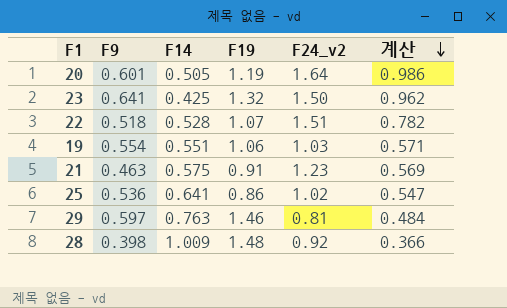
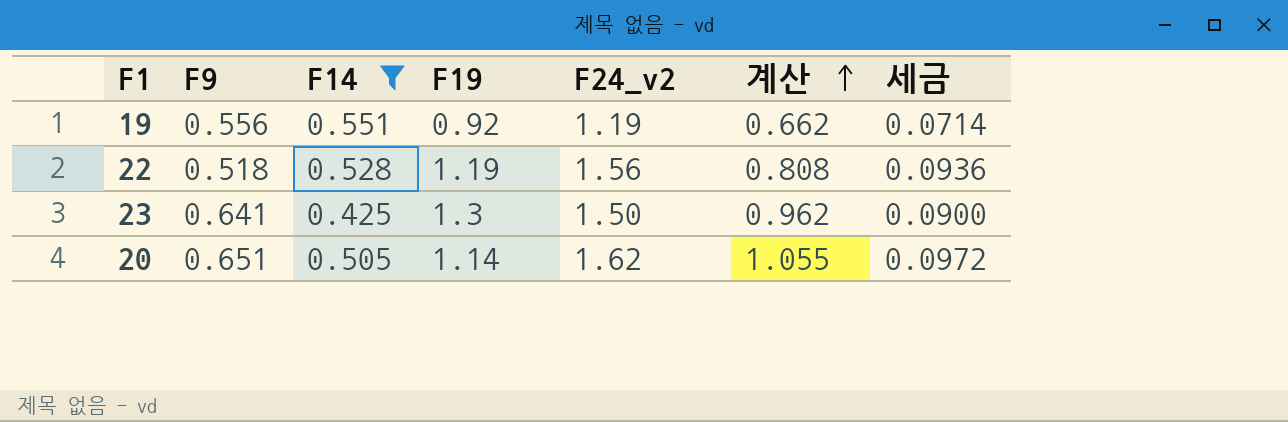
filter: none -> F14 <= 0.551
row order: 계산 descending -> 계산 ascending
column 세금 | formula: none -> [F24_v2] * 0.06
19 | F9: 0.554 -> 0.556
19 | F19: 1.06 -> 0.92
19 | F24_v2: 1.03 -> 1.19
19 | 계산: 0.571 -> 0.662
22 | F19: 1.07 -> 1.19
22 | F24_v2: 1.51 -> 1.56
22 | 계산: 0.782 -> 0.808
23 | F19: 1.32 -> 1.3
20 | F9: 0.601 -> 0.651
20 | F19: 1.19 -> 1.14
20 | F24_v2: 1.64 -> 1.62
20 | 계산: 0.986 -> 1.055

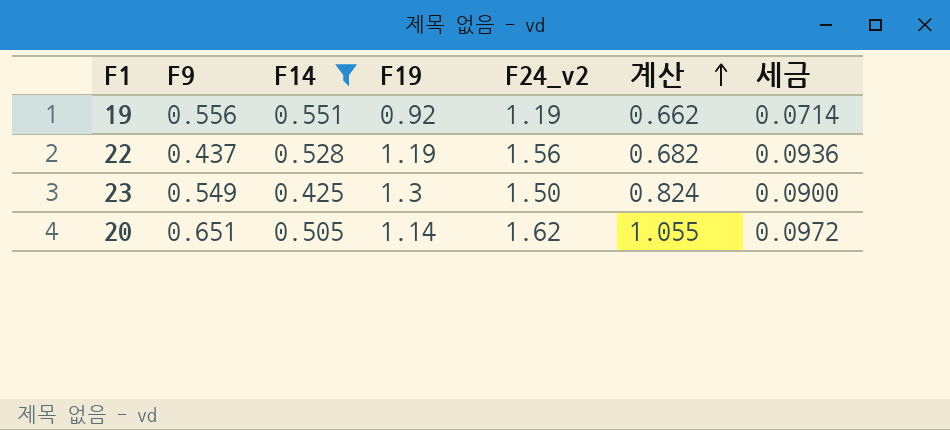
22 | F9: 0.518 -> 0.437
22 | 계산: 0.808 -> 0.682
23 | F9: 0.641 -> 0.549
23 | 계산: 0.962 -> 0.824

